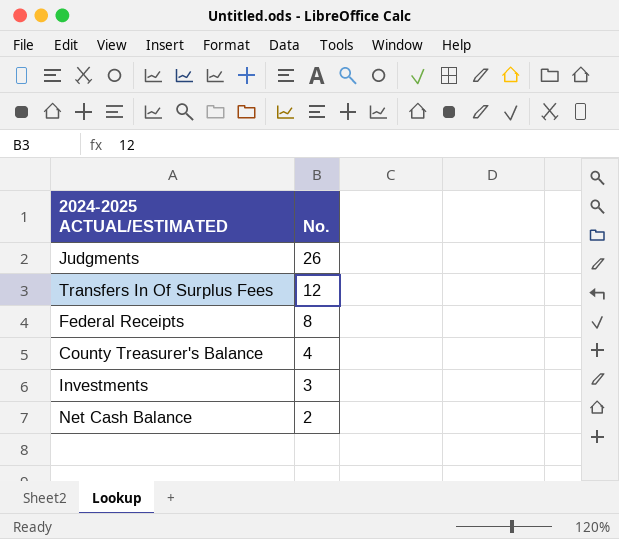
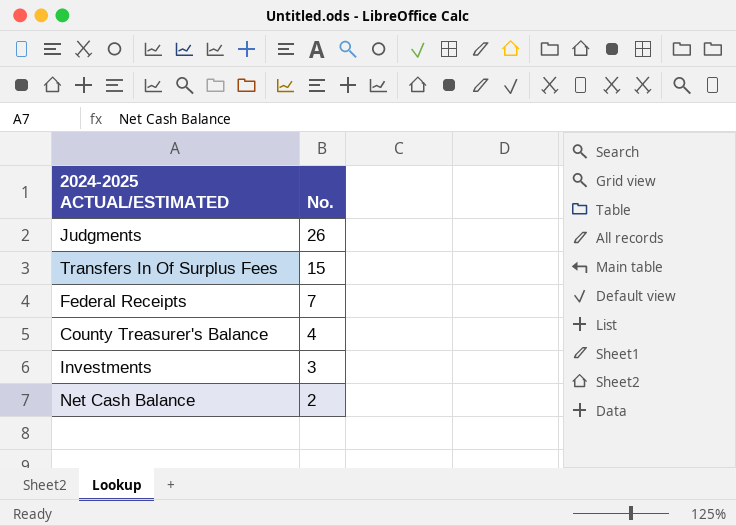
Transfers In Of Surplus Fees | No.: 12 -> 15
Federal Receipts | No.: 8 -> 7

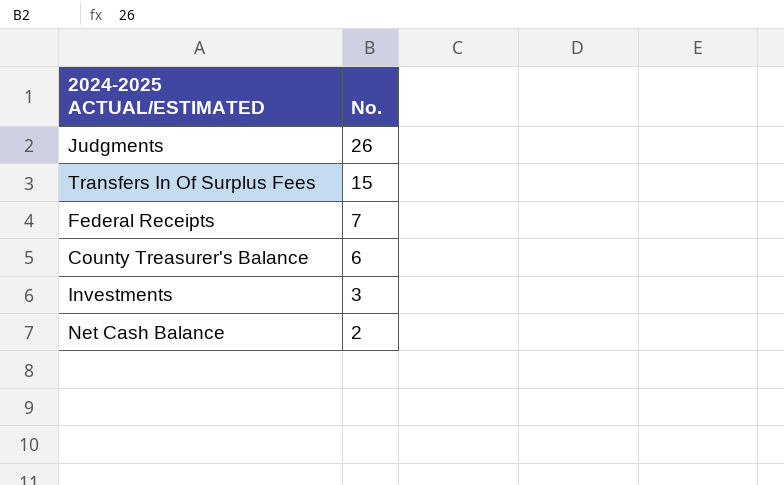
County Treasurer's Balance | No.: 4 -> 6

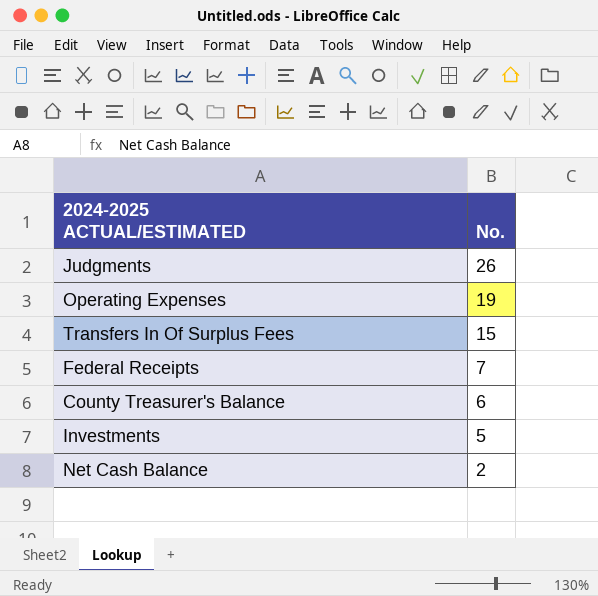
row Operating Expenses: none -> 19
Investments | No.: 3 -> 5

